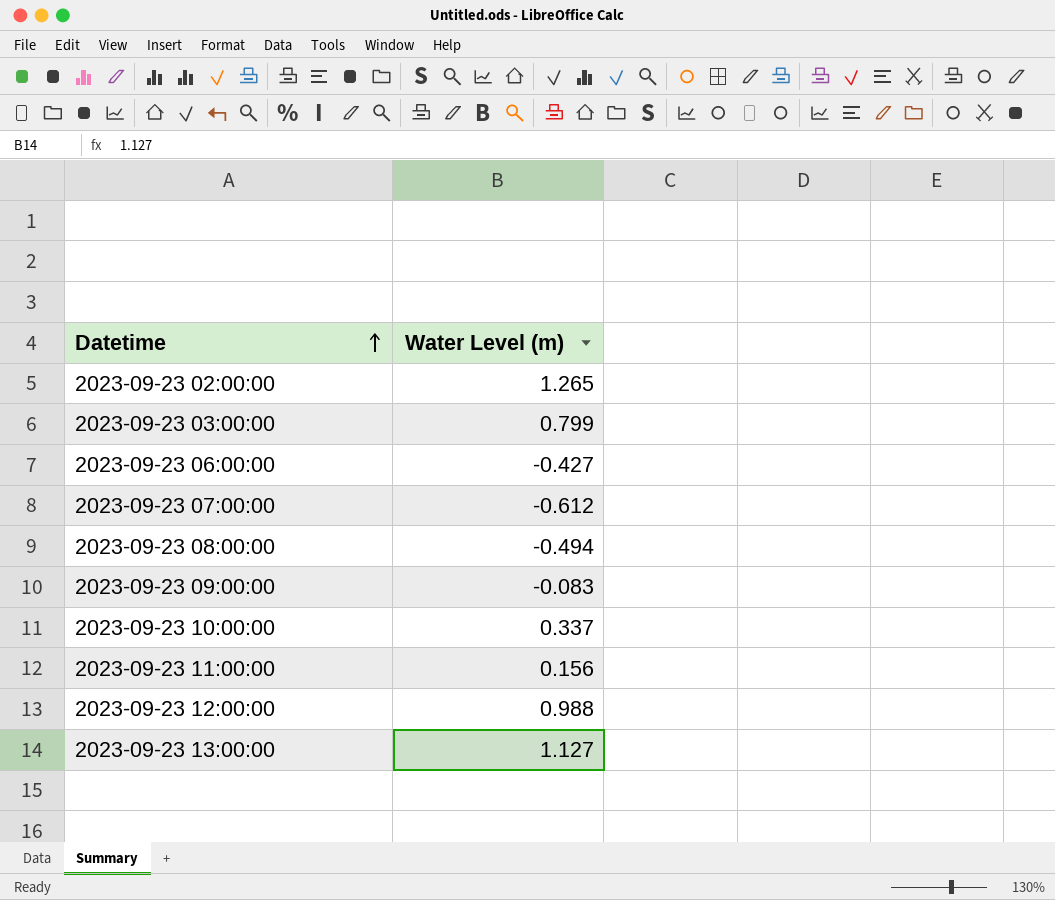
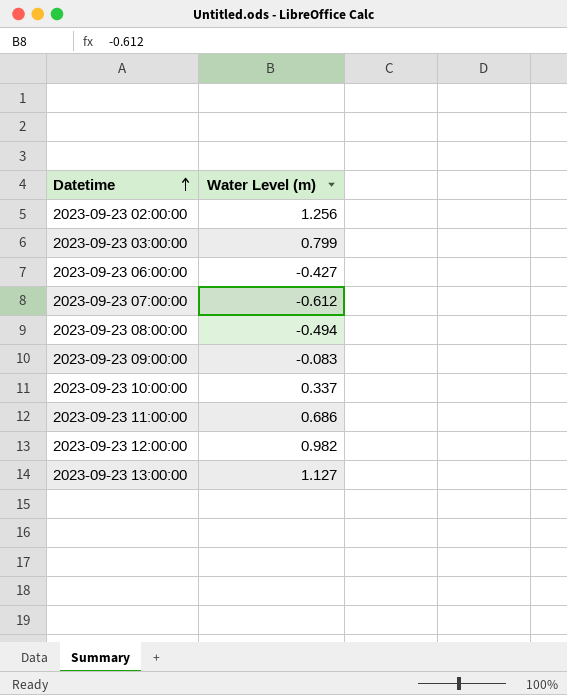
2023-09-23 02:00:00 | Water Level (m): 1.265 -> 1.256
2023-09-23 11:00:00 | Water Level (m): 0.156 -> 0.686
2023-09-23 12:00:00 | Water Level (m): 0.988 -> 0.982

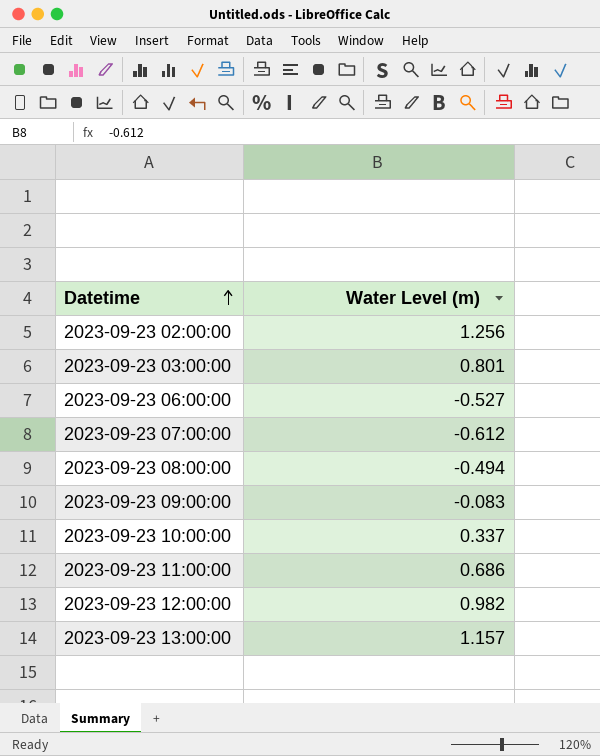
2023-09-23 03:00:00 | Water Level (m): 0.799 -> 0.801
2023-09-23 06:00:00 | Water Level (m): -0.427 -> -0.527
2023-09-23 13:00:00 | Water Level (m): 1.127 -> 1.157

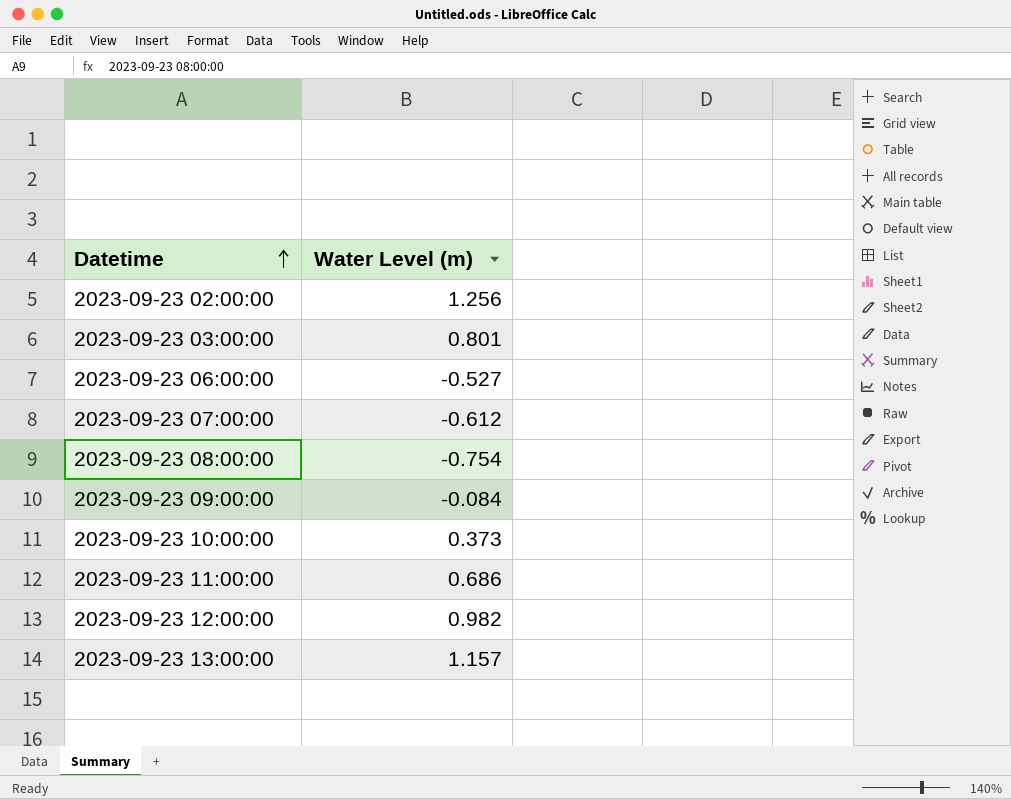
2023-09-23 08:00:00 | Water Level (m): -0.494 -> -0.754
2023-09-23 09:00:00 | Water Level (m): -0.083 -> -0.084
2023-09-23 10:00:00 | Water Level (m): 0.337 -> 0.373

